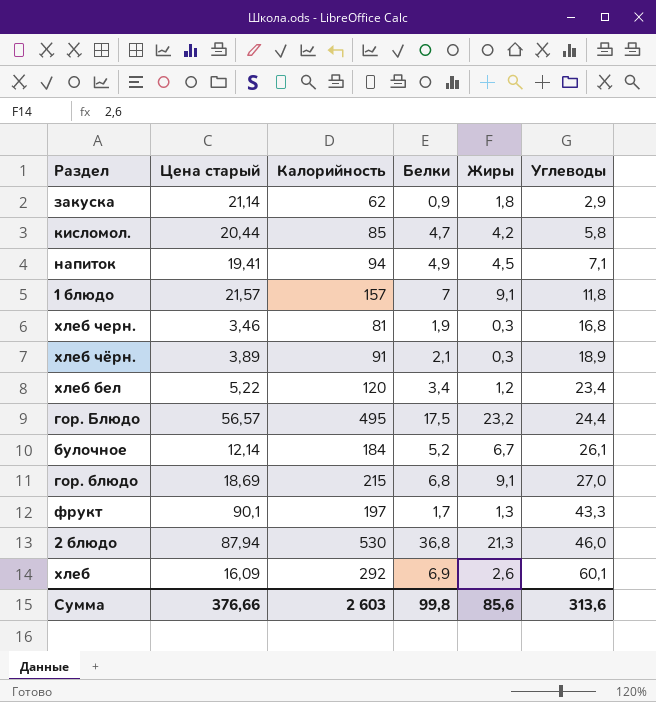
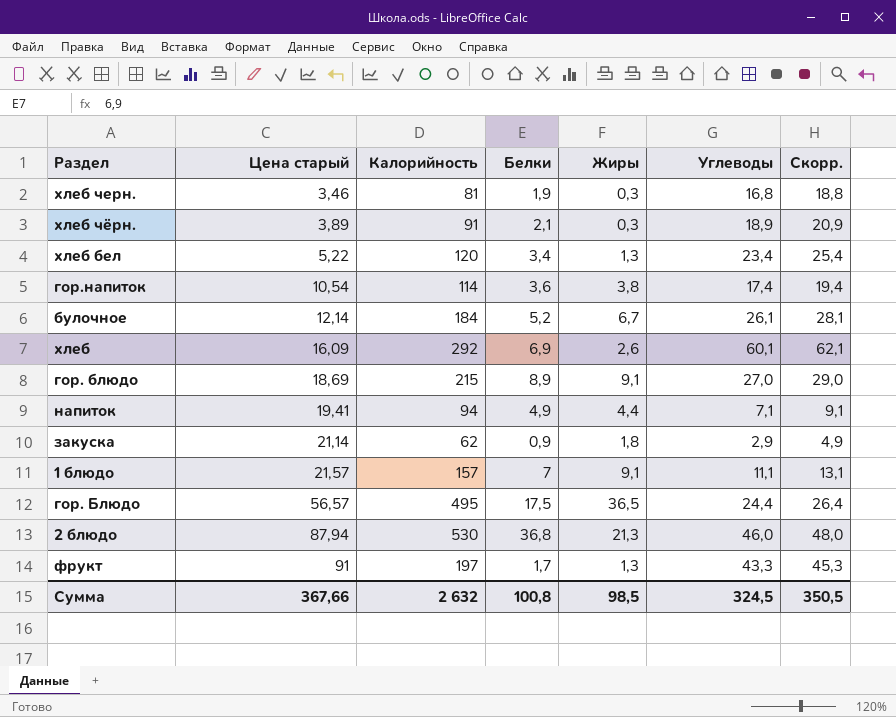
row order: Углеводы ascending -> Цена старый ascending
column Скорр. | formula: none -> [Углеводы] + 2
row кисломол.: 20,44 | 85 | 4,7 | 4,2 | 5,8 -> none
хлеб бел | Жиры: 1,2 -> 1,3
row гор.напиток: none -> 10,54 | 114 | 3,6 | 3,8 | 17,4 | 19,4
гор. блюдо | Белки: 6,8 -> 8,9
напиток | Жиры: 4,5 -> 4,4
1 блюдо | Углеводы: 11,8 -> 11,1
гор. Блюдо | Жиры: 23,2 -> 36,5
фрукт | Цена старый: 90,1 -> 91
Сумма | Цена старый: 376,66 -> 367,66
Сумма | Калорийность: 2 603 -> 2 632
Сумма | Белки: 99,8 -> 100,8
Сумма | Жиры: 85,6 -> 98,5
Сумма | Углеводы: 313,6 -> 324,5

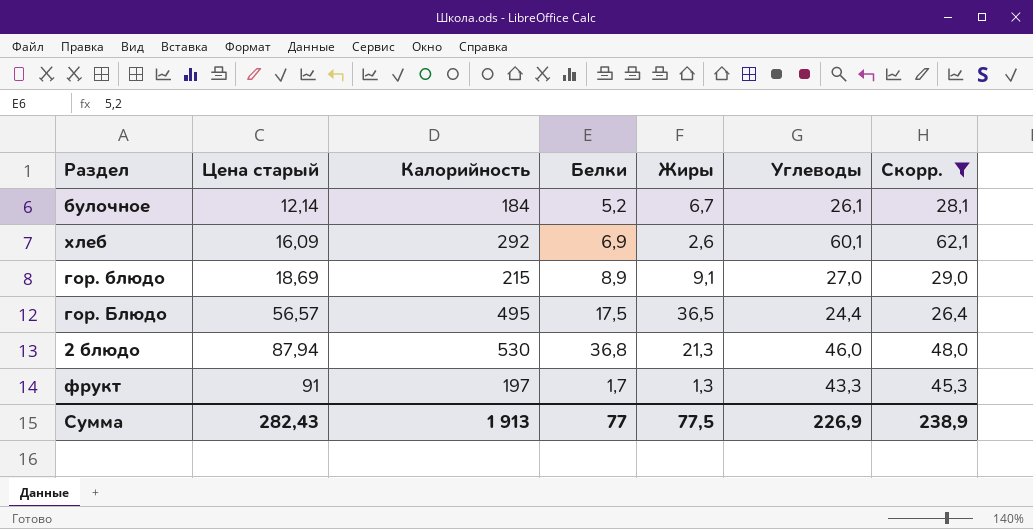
filter: none -> Скорр. >= 26,4
Сумма | Цена старый: 367,66 -> 282,43
Сумма | Калорийность: 2 632 -> 1 913
Сумма | Белки: 100,8 -> 77
Сумма | Жиры: 98,5 -> 77,5
Сумма | Углеводы: 324,5 -> 226,9
Сумма | Скорр.: 350,5 -> 238,9

